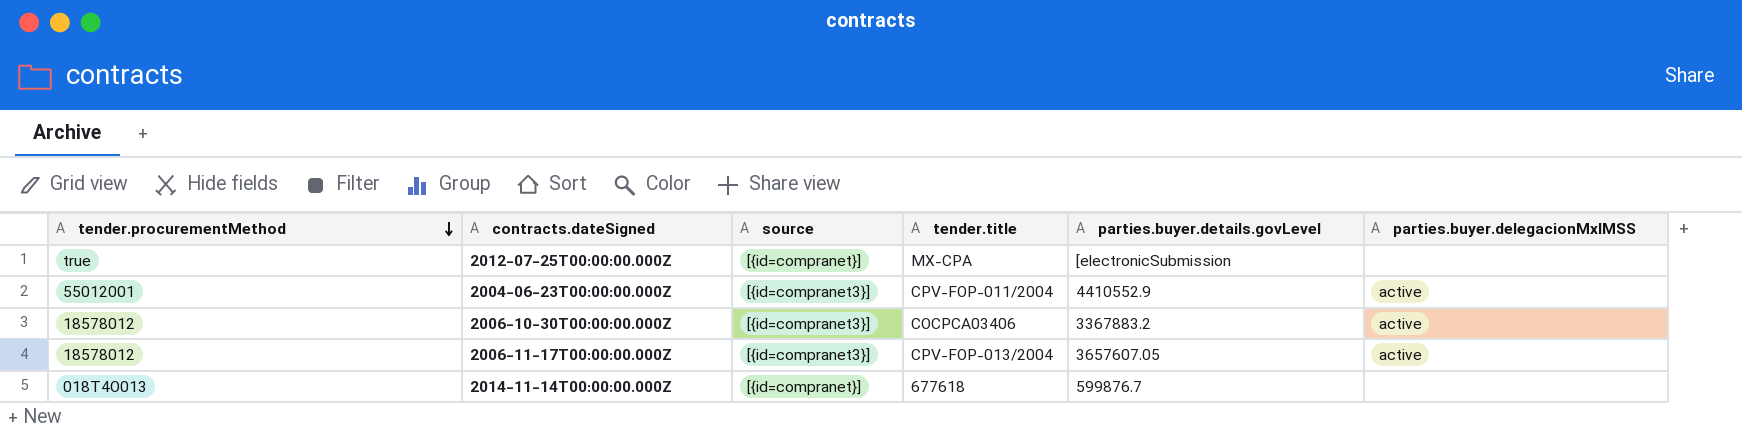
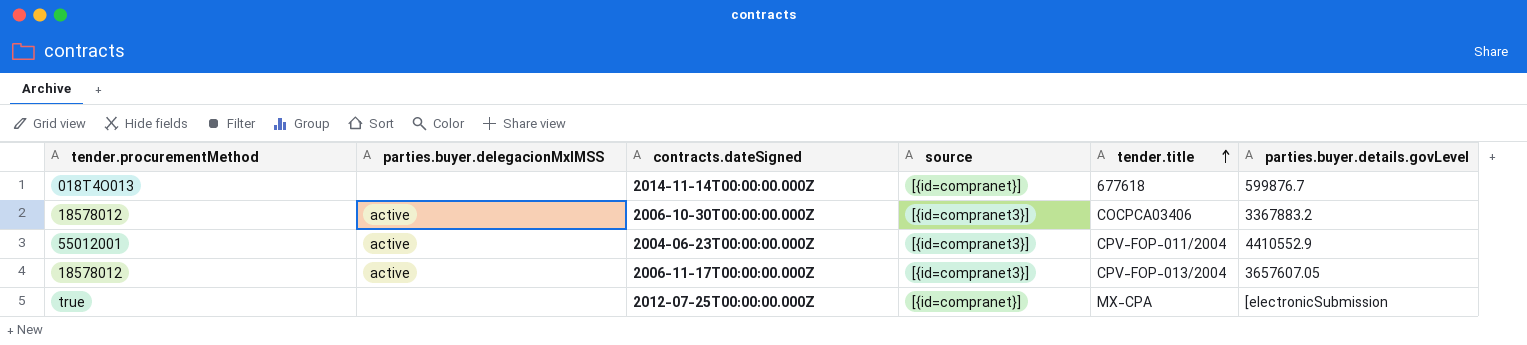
row order: tender.procurementMethod descending -> tender.title ascending
column parties.buyer.delegacionMxIMSS | position: 6 -> 2

